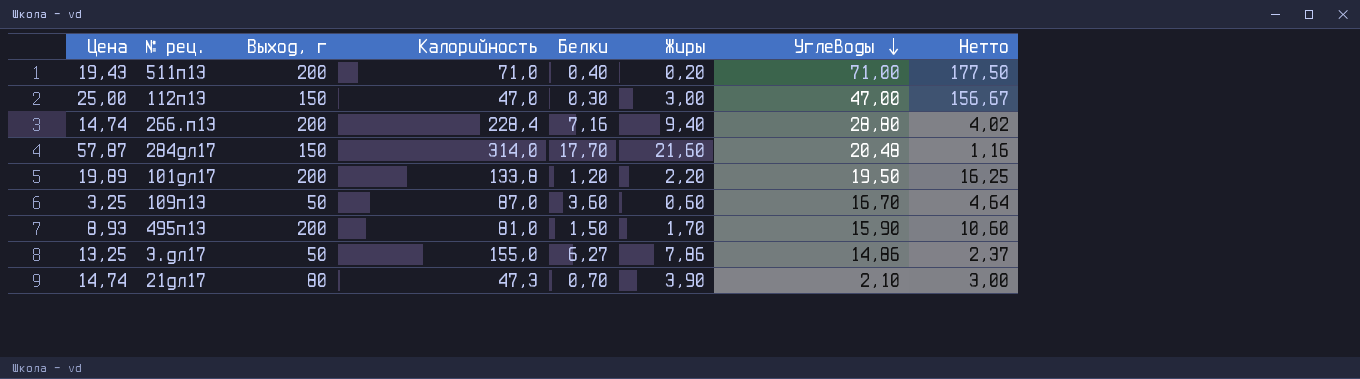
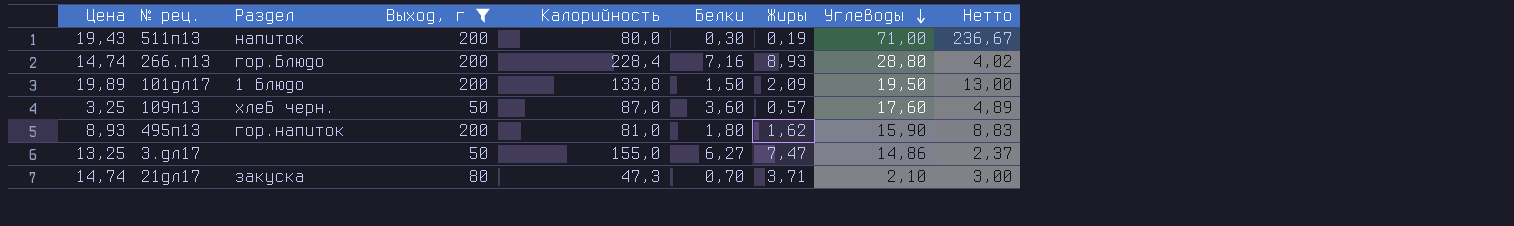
filter: none -> Выход, г != 150
column Раздел | position: none -> 3
511п13 | Калорийность: 71,0 -> 80,0
511п13 | Белки: 0,40 -> 0,30
511п13 | Жиры: 0,20 -> 0,19
511п13 | Нетто: 177,50 -> 236,67
266.п13 | Жиры: 9,40 -> 8,93
101дл17 | Белки: 1,20 -> 1,50
101дл17 | Жиры: 2,20 -> 2,09
101дл17 | Нетто: 16,25 -> 13,00
109п13 | Жиры: 0,60 -> 0,57
109п13 | Углеводы: 16,70 -> 17,60
109п13 | Нетто: 4,64 -> 4,89
495п13 | Белки: 1,50 -> 1,80
495п13 | Жиры: 1,70 -> 1,62
495п13 | Нетто: 10,60 -> 8,83
3.дл17 | Жиры: 7,86 -> 7,47
21дл17 | Жиры: 3,90 -> 3,71

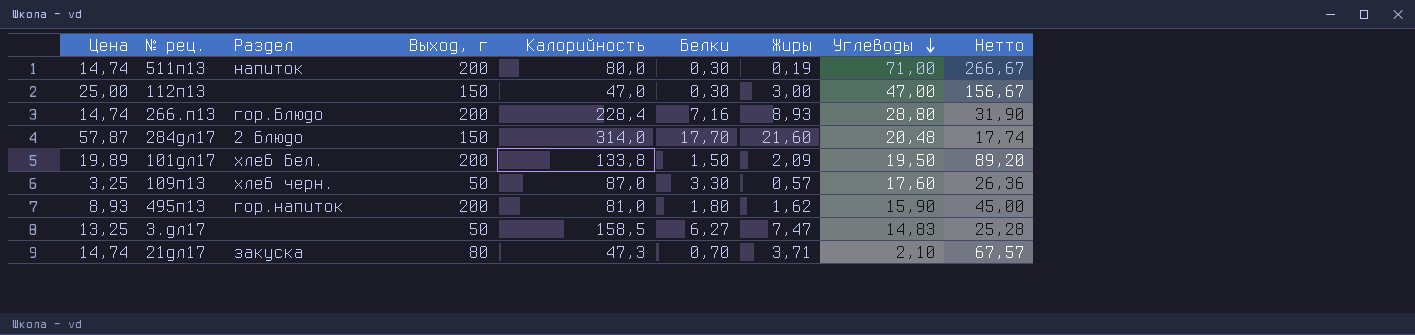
filter: Выход, г != 150 -> none
column Нетто | formula: [Углеводы] / [Белки] -> [Калорийность] / [Белки]
511п13 | Цена: 19,43 -> 14,74
101дл17 | Раздел: 1 блюдо -> хлеб бел.
109п13 | Белки: 3,60 -> 3,30
3.дл17 | Калорийность: 155,0 -> 158,5
3.дл17 | Углеводы: 14,86 -> 14,83

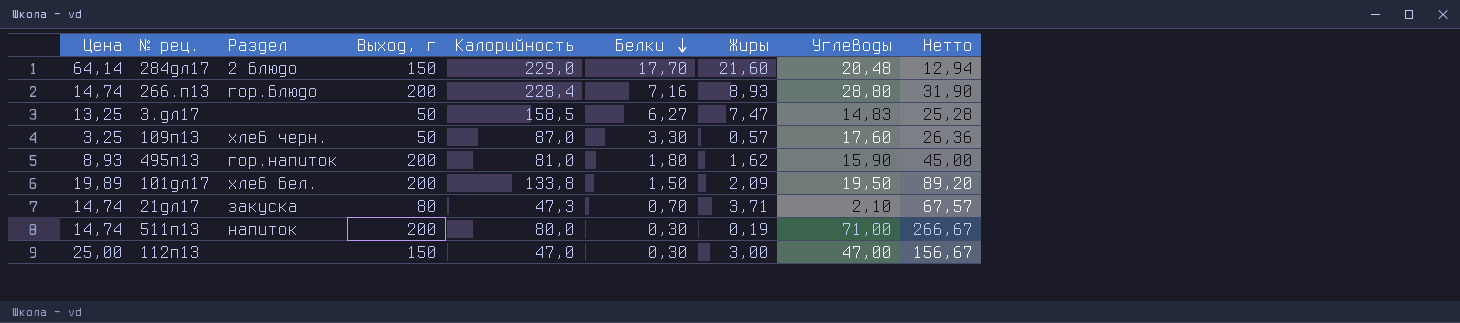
row order: Углеводы descending -> Белки descending
284дл17 | Цена: 57,87 -> 64,14
284дл17 | Калорийность: 314,0 -> 229,0
284дл17 | Нетто: 17,74 -> 12,94

